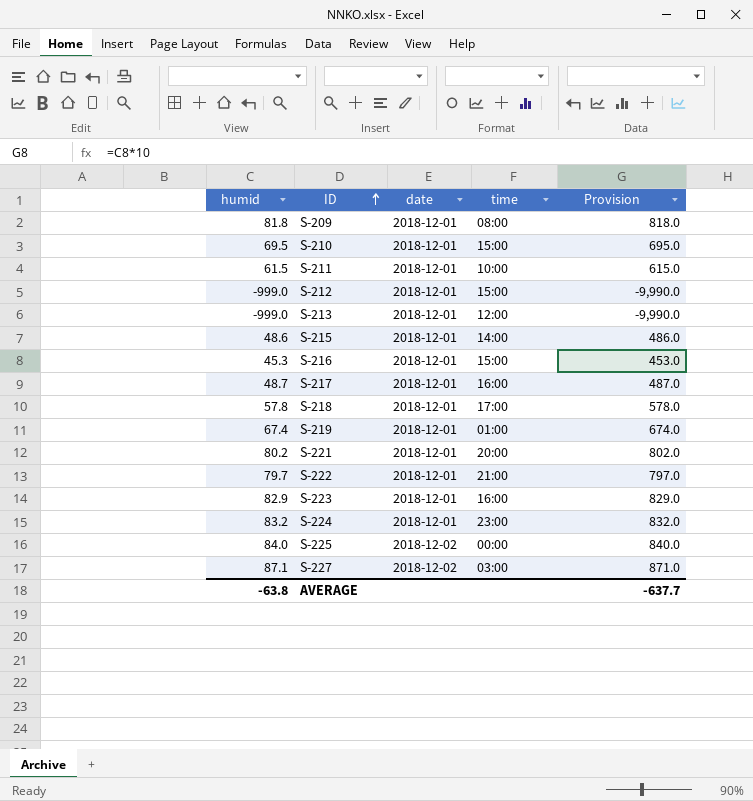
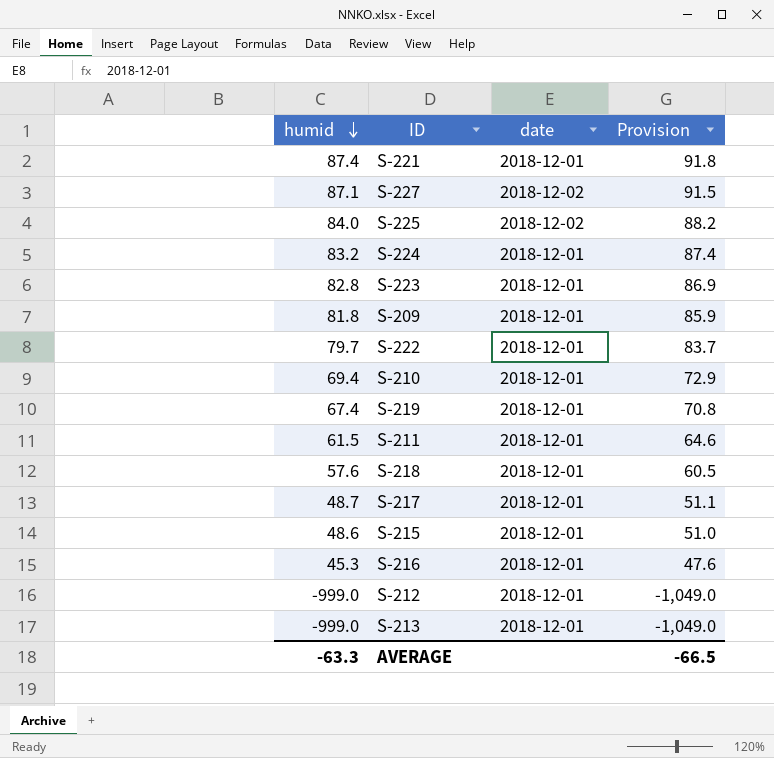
row order: ID ascending -> humid descending
column time | position: 4 -> none
column Provision | formula: [humid] * 10 -> [humid] * 1.05
S-221 | humid: 80.2 -> 87.4
S-223 | humid: 82.9 -> 82.8
S-210 | humid: 69.5 -> 69.4
S-218 | humid: 57.8 -> 57.6
AVERAGE | humid: -63.8 -> -63.3
AVERAGE | Provision: -637.7 -> -66.5

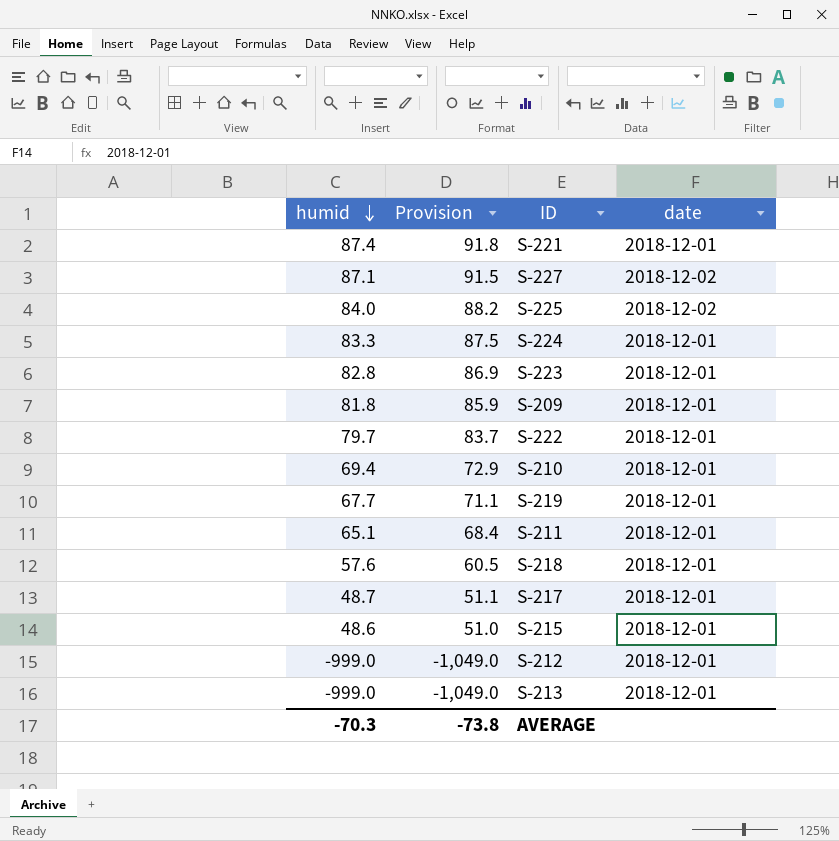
column Provision | position: 4 -> 2
row S-216: 45.3 | 2018-12-01 | 47.6 -> none
S-224 | humid: 83.2 -> 83.3
S-224 | Provision: 87.4 -> 87.5
S-219 | humid: 67.4 -> 67.7
S-219 | Provision: 70.8 -> 71.1
S-211 | humid: 61.5 -> 65.1
S-211 | Provision: 64.6 -> 68.4
AVERAGE | humid: -63.3 -> -70.3
AVERAGE | Provision: -66.5 -> -73.8

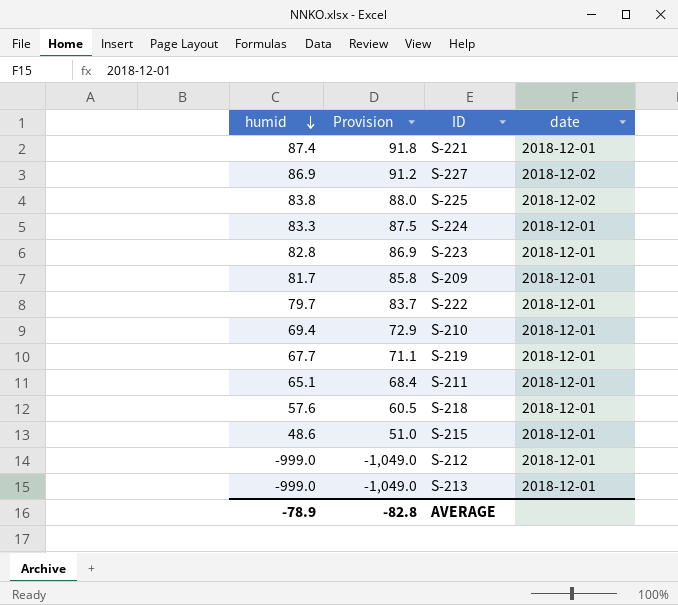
row S-217: 48.7 | 51.1 | 2018-12-01 -> none
S-227 | humid: 87.1 -> 86.9
S-227 | Provision: 91.5 -> 91.2
S-225 | humid: 84.0 -> 83.8
S-225 | Provision: 88.2 -> 88.0
S-209 | humid: 81.8 -> 81.7
S-209 | Provision: 85.9 -> 85.8
AVERAGE | humid: -70.3 -> -78.9
AVERAGE | Provision: -73.8 -> -82.8

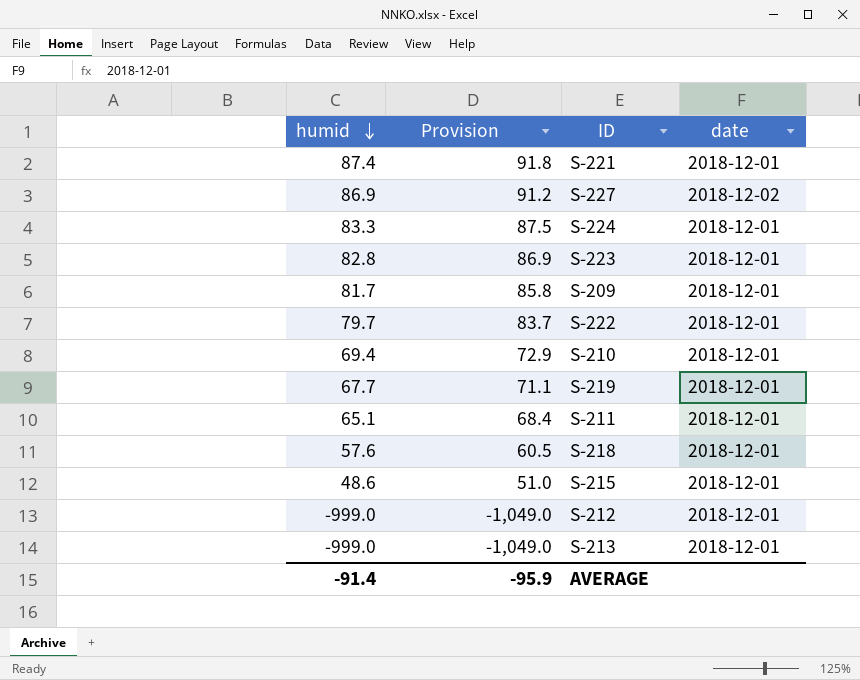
row S-225: 83.8 | 88.0 | 2018-12-02 -> none
AVERAGE | humid: -78.9 -> -91.4
AVERAGE | Provision: -82.8 -> -95.9

